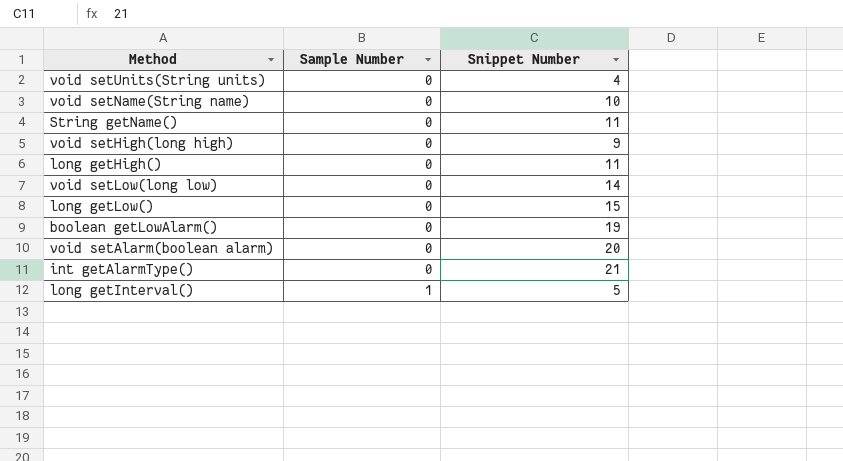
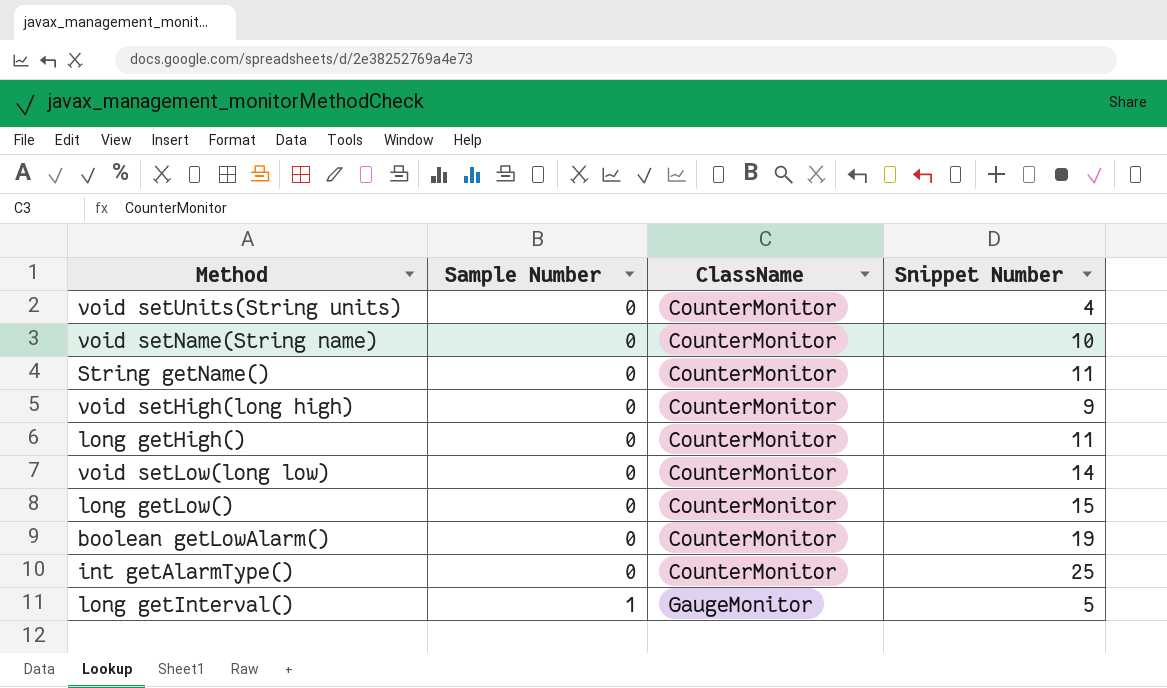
column ClassName | position: none -> 3
row void setAlarm(boolean alarm): 0 | 20 -> none
int getAlarmType() | Snippet Number: 21 -> 25

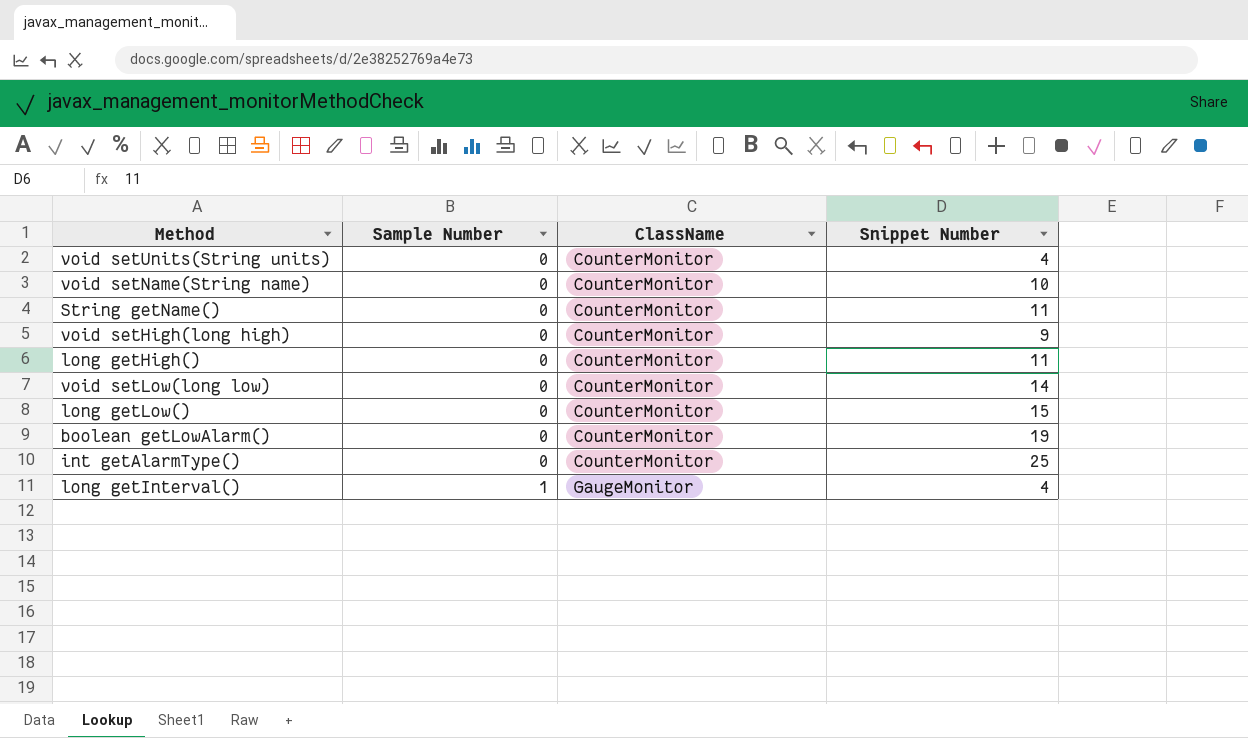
long getInterval() | Snippet Number: 5 -> 4

